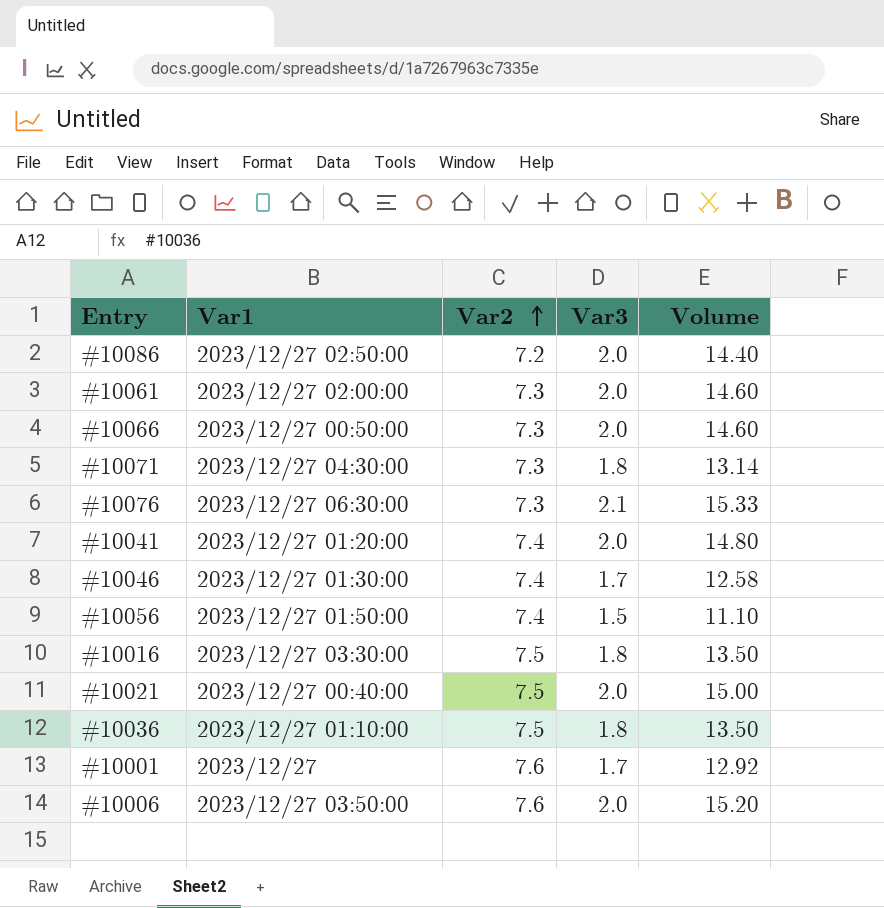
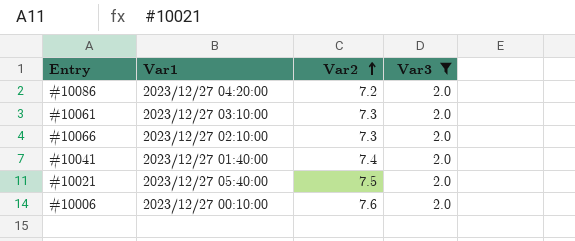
filter: none -> Var3 = 2.0
column Volume | formula: [Var2] * [Var3] -> none
#10086 | Var1: 2023/12/27 02:50:00 -> 2023/12/27 04:20:00
#10061 | Var1: 2023/12/27 02:00:00 -> 2023/12/27 03:10:00
#10066 | Var1: 2023/12/27 00:50:00 -> 2023/12/27 02:10:00
#10041 | Var1: 2023/12/27 01:20:00 -> 2023/12/27 01:40:00
#10021 | Var1: 2023/12/27 00:40:00 -> 2023/12/27 05:40:00
#10006 | Var1: 2023/12/27 03:50:00 -> 2023/12/27 00:10:00

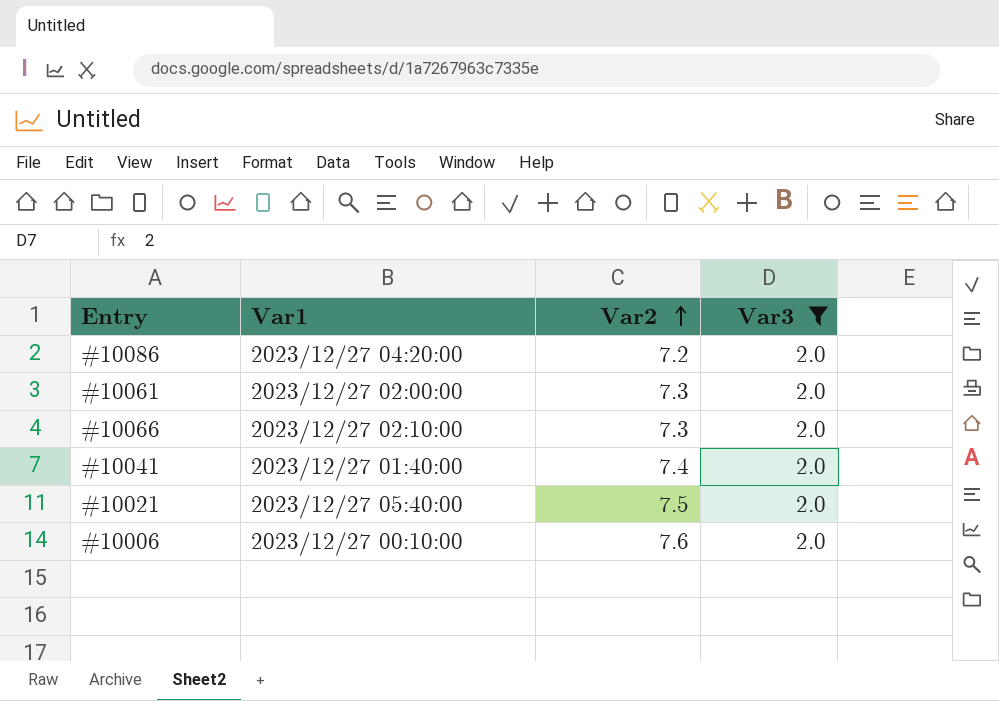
#10061 | Var1: 2023/12/27 03:10:00 -> 2023/12/27 02:00:00

